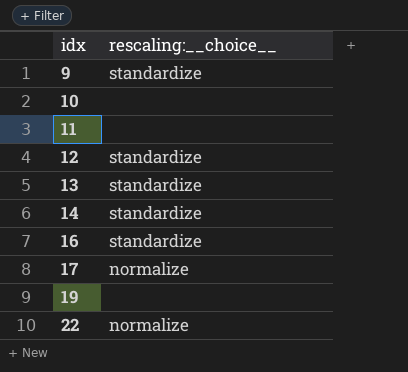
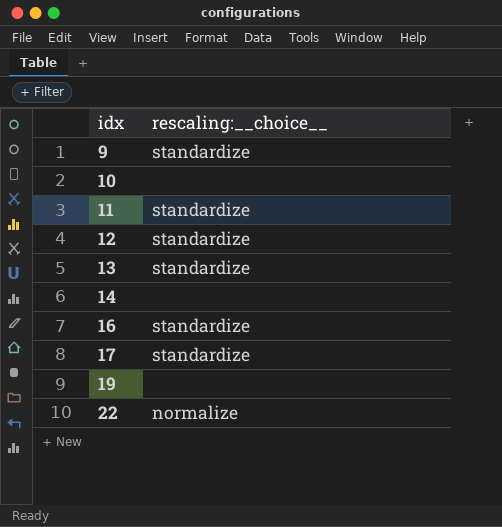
11 | rescaling:__choice__: none -> standardize
14 | rescaling:__choice__: standardize -> none
17 | rescaling:__choice__: normalize -> standardize

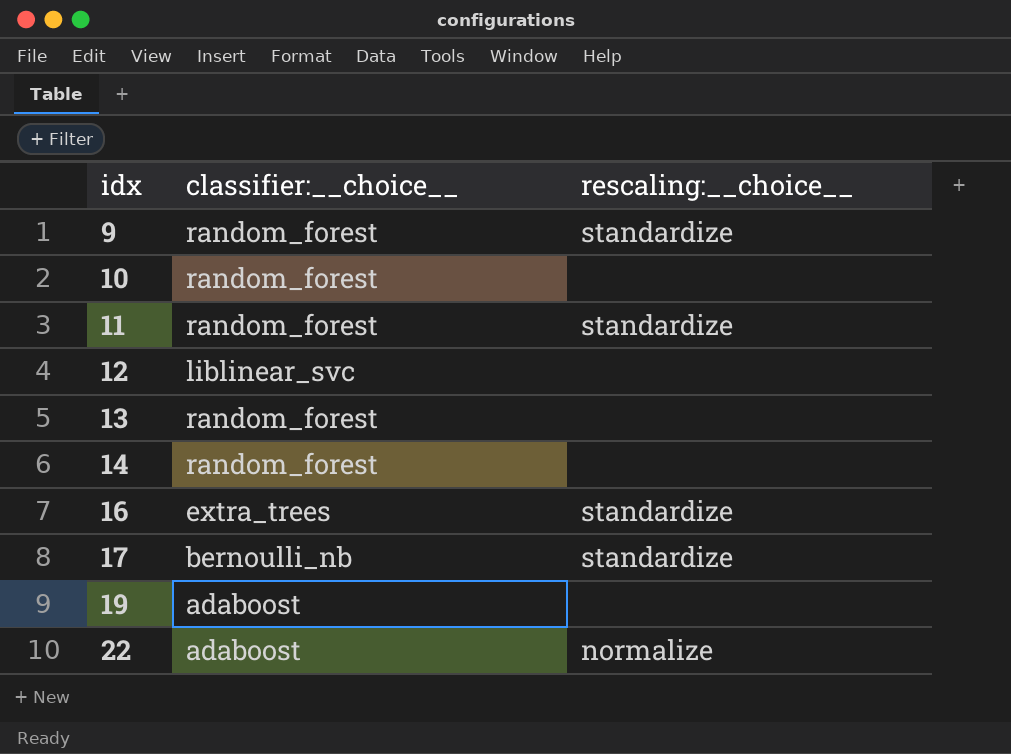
column classifier:__choice__ | position: none -> 2
12 | rescaling:__choice__: standardize -> none
13 | rescaling:__choice__: standardize -> none

